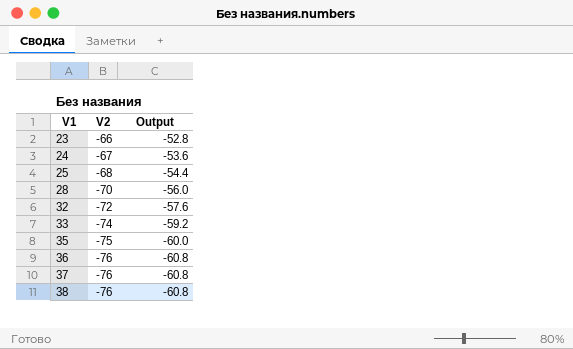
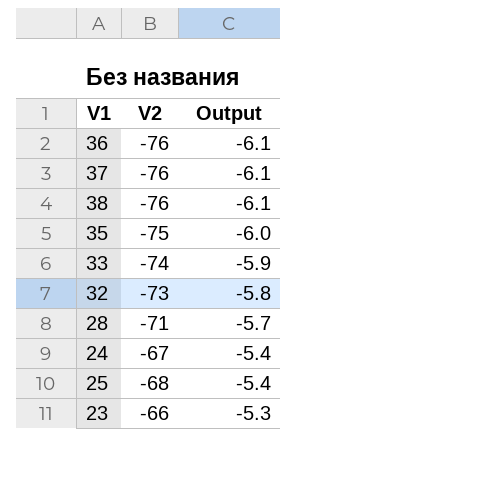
row order: V1 ascending -> Output ascending
column Output | formula: [V2] * 0.8 -> [V2] * 0.08
32 | V2: -72 -> -73
28 | V2: -70 -> -71

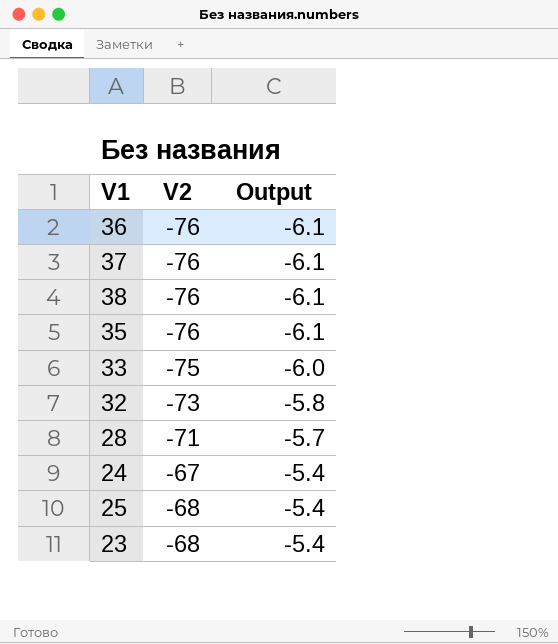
35 | V2: -75 -> -76
35 | Output: -6.0 -> -6.1
33 | V2: -74 -> -75
33 | Output: -5.9 -> -6.0
23 | V2: -66 -> -68
23 | Output: -5.3 -> -5.4

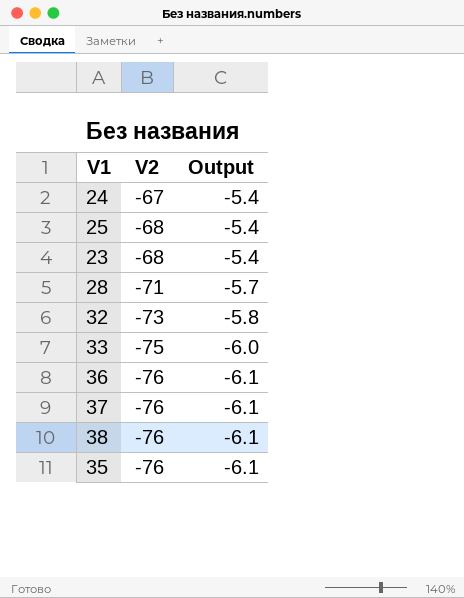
row order: Output ascending -> V2 descending

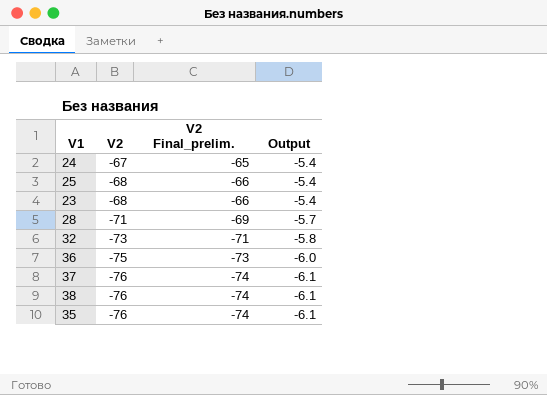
column V2 Final_prelim. | formula: none -> [V2] + 2
row 33: -75 | -6.0 -> none
36 | V2: -76 -> -75
36 | Output: -6.1 -> -6.0

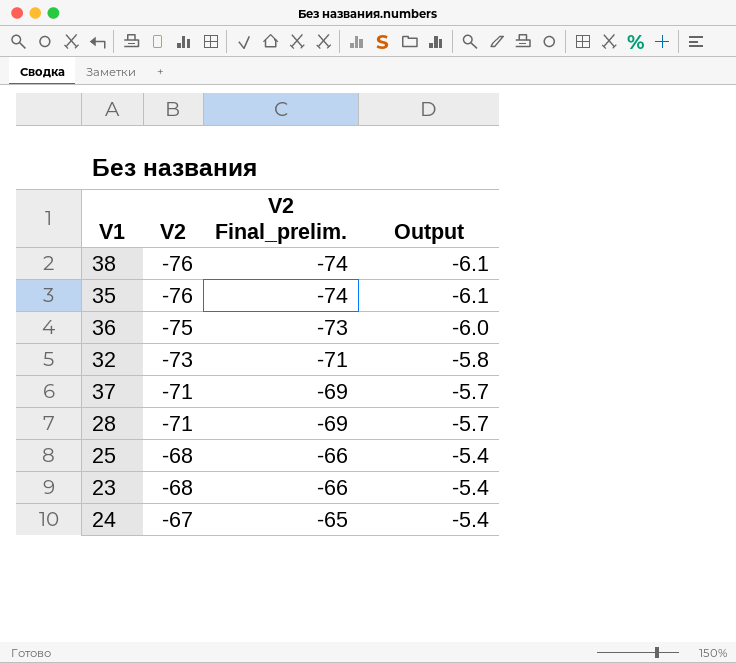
row order: V2 descending -> V2 ascending
37 | V2: -76 -> -71
37 | V2 Final_prelim.: -74 -> -69
37 | Output: -6.1 -> -5.7

